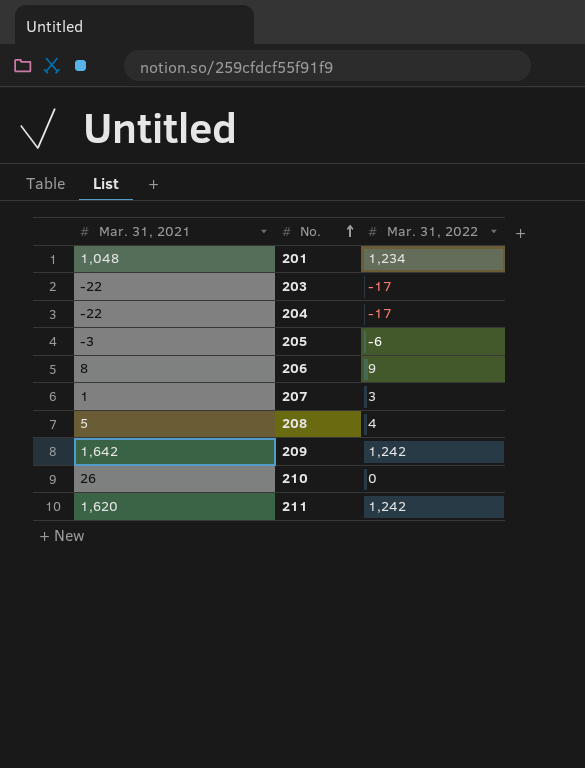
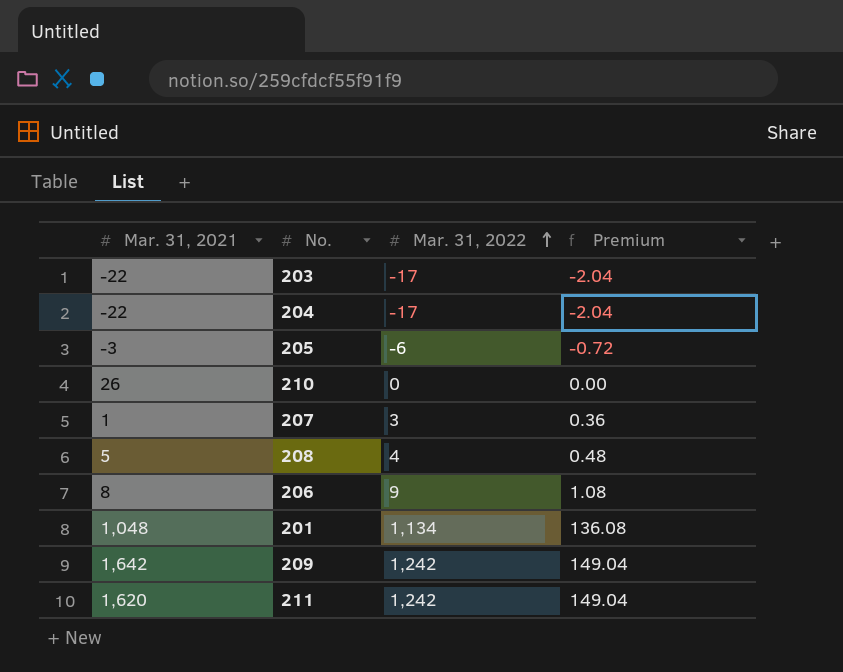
row order: No. ascending -> Mar. 31, 2022 ascending
column Premium | formula: none -> [Mar. 31, 2022] * 0.12
201 | Mar. 31, 2022: 1,234 -> 1,134

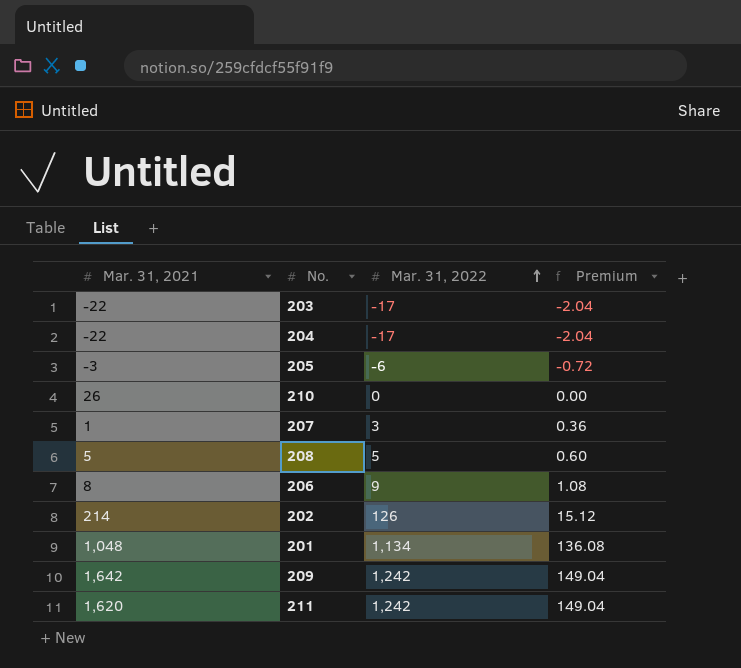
208 | Mar. 31, 2022: 4 -> 5
208 | Premium: 0.48 -> 0.60
row 202: none -> 214 | 126 | 15.12

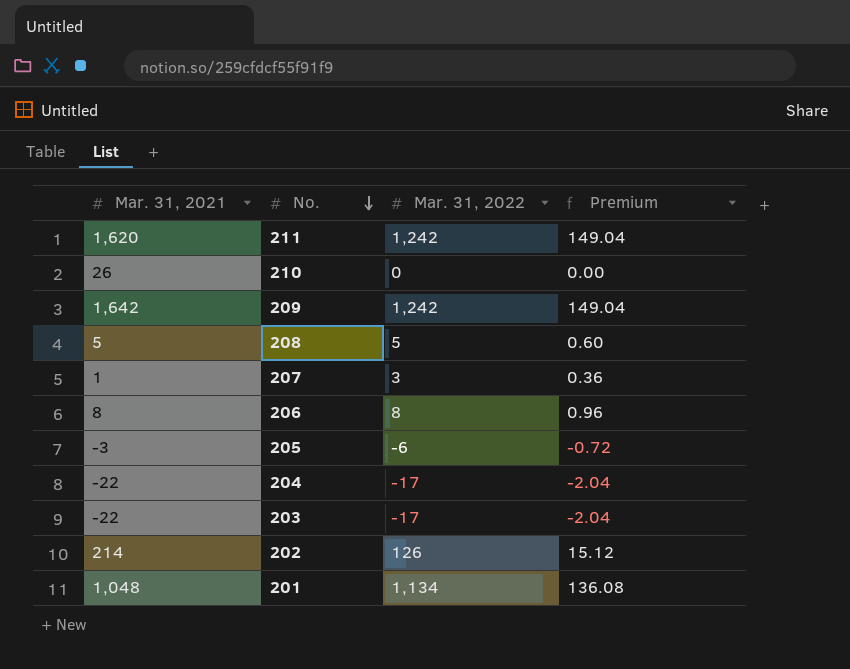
row order: Mar. 31, 2022 ascending -> No. descending
206 | Mar. 31, 2022: 9 -> 8
206 | Premium: 1.08 -> 0.96

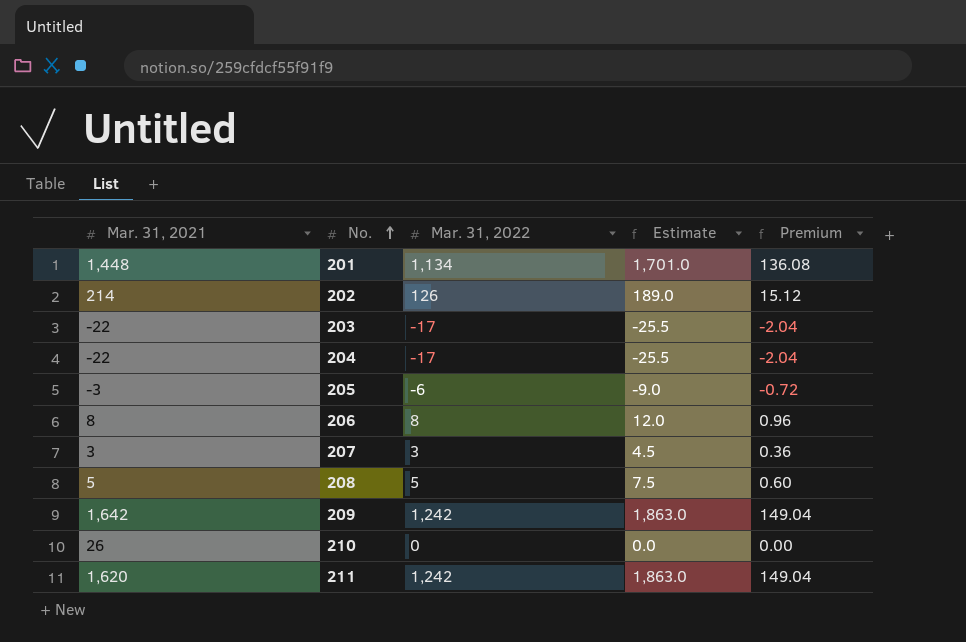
row order: No. descending -> No. ascending
column Estimate | formula: none -> [Mar. 31, 2022] * 1.5
201 | Mar. 31, 2021: 1,048 -> 1,448
207 | Mar. 31, 2021: 1 -> 3

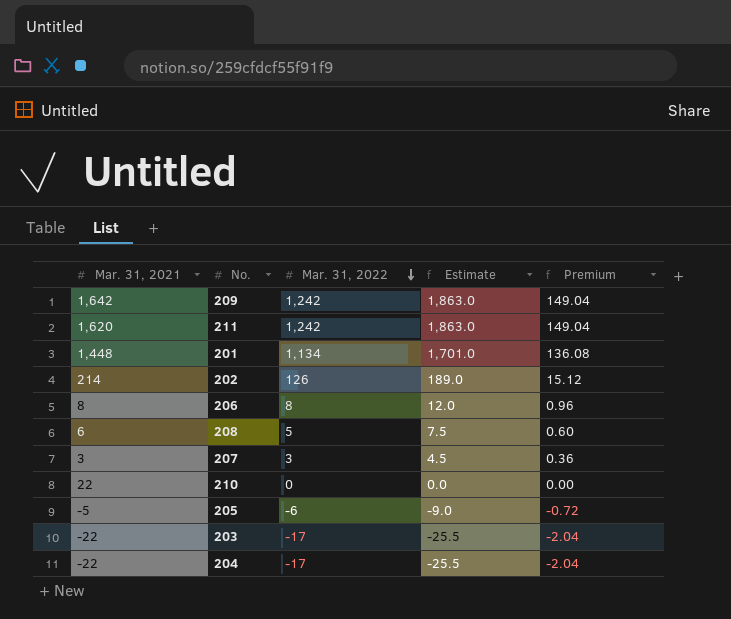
row order: No. ascending -> Mar. 31, 2022 descending
208 | Mar. 31, 2021: 5 -> 6
210 | Mar. 31, 2021: 26 -> 22
205 | Mar. 31, 2021: -3 -> -5

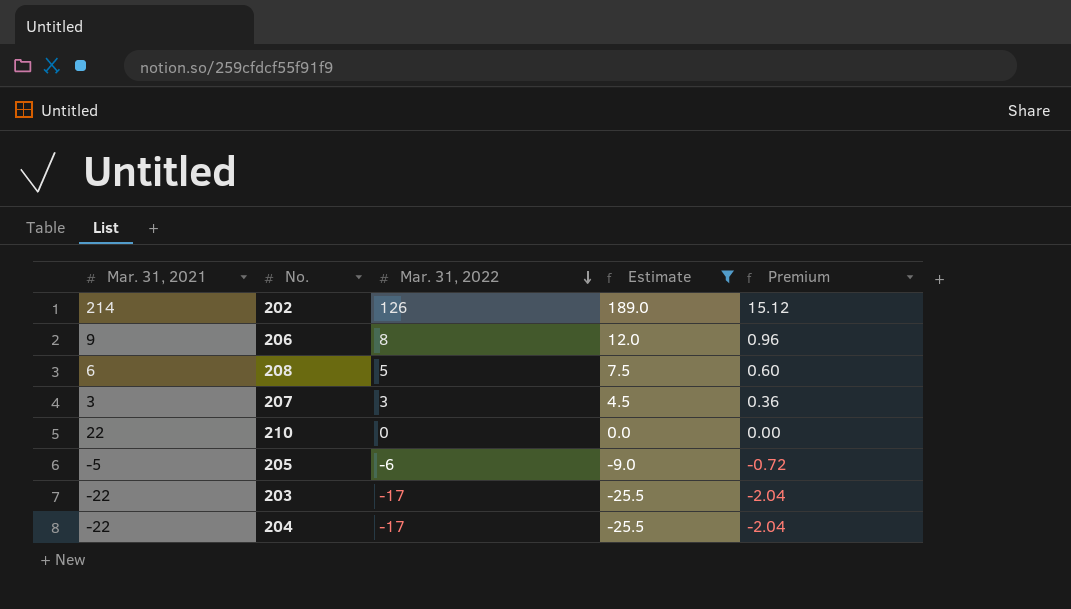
filter: none -> Estimate <= 189.0
206 | Mar. 31, 2021: 8 -> 9

